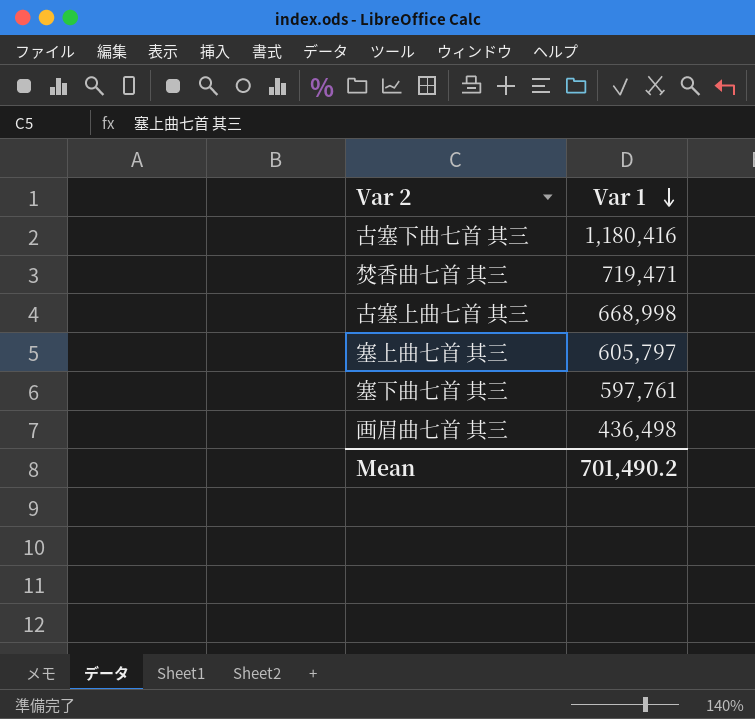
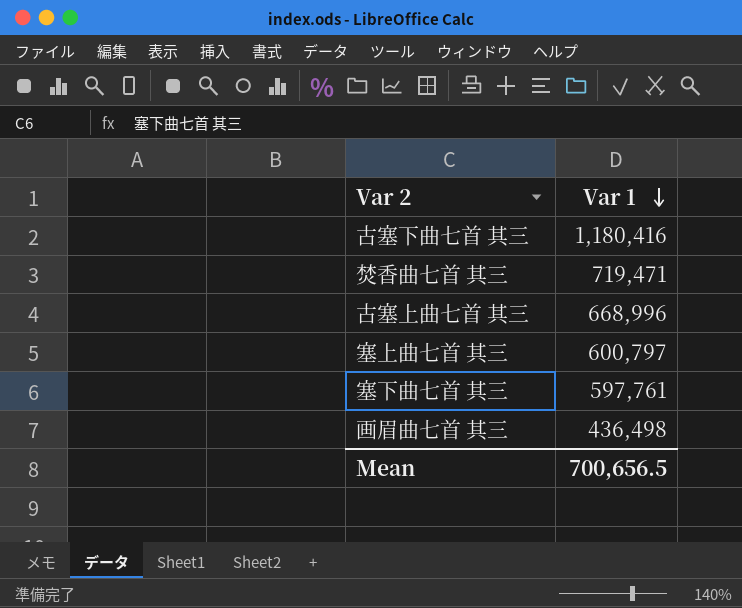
古塞上曲七首 其三 | Var 1: 668,998 -> 668,996
塞上曲七首 其三 | Var 1: 605,797 -> 600,797
Mean | Var 1: 701,490.2 -> 700,656.5

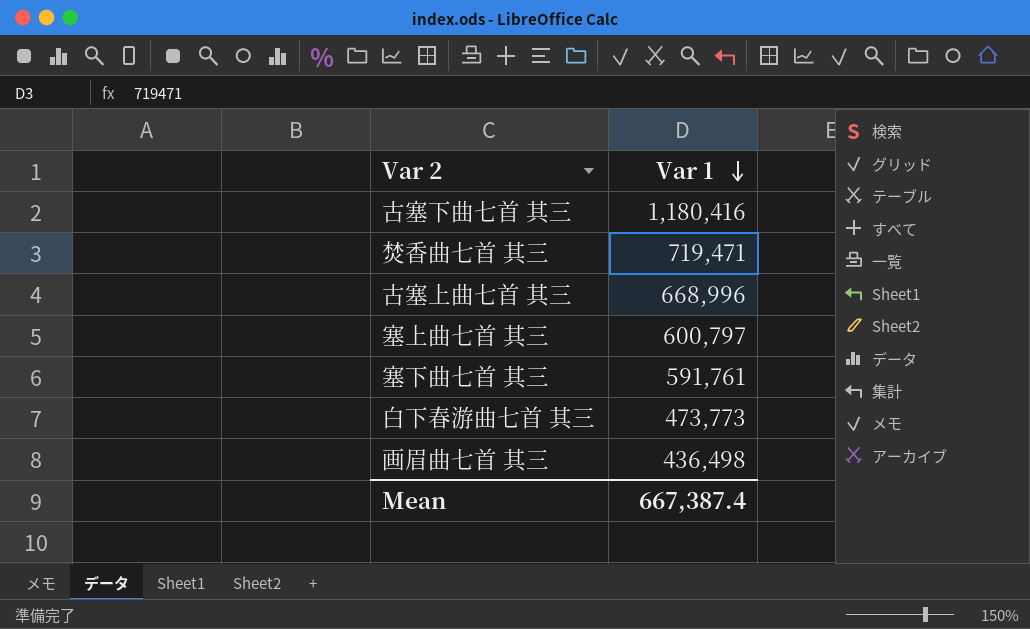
塞下曲七首 其三 | Var 1: 597,761 -> 591,761
row 白下春游曲七首 其三: none -> 473,773
Mean | Var 1: 700,656.5 -> 667,387.4

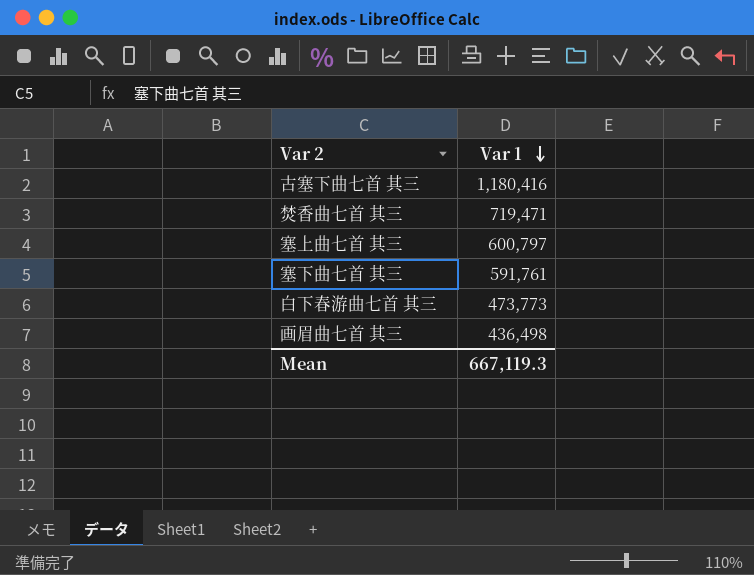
row 古塞上曲七首 其三: 668,996 -> none
Mean | Var 1: 667,387.4 -> 667,119.3

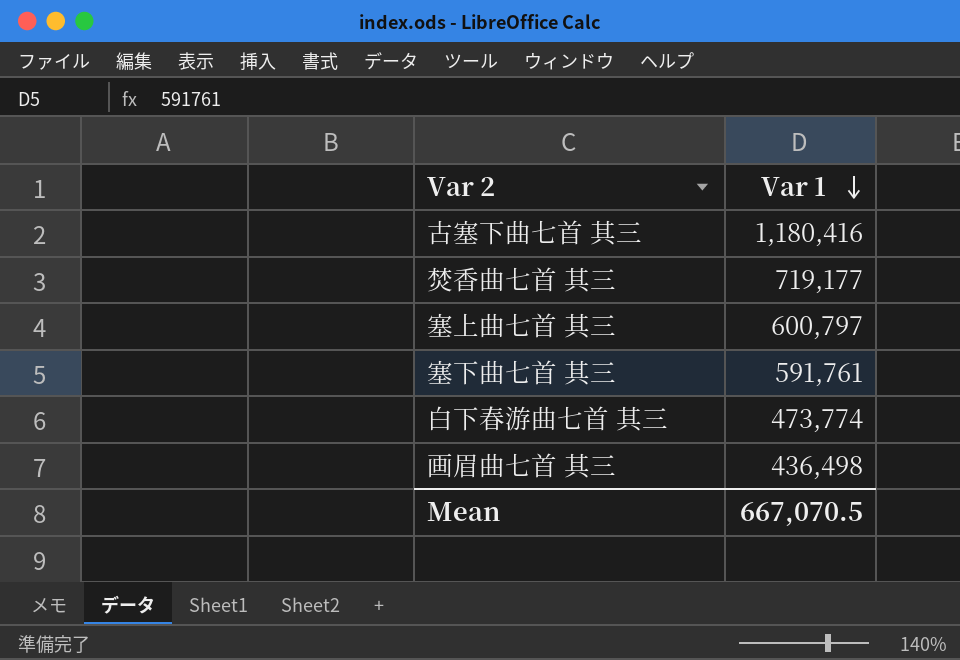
焚香曲七首 其三 | Var 1: 719,471 -> 719,177
白下春游曲七首 其三 | Var 1: 473,773 -> 473,774
Mean | Var 1: 667,119.3 -> 667,070.5

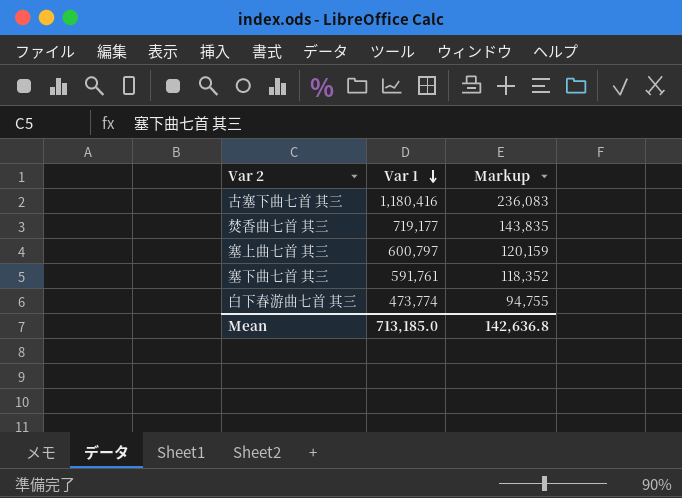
column Markup | formula: none -> [Var 1] * 0.2
row 画眉曲七首 其三: 436,498 -> none
Mean | Var 1: 667,070.5 -> 713,185.0

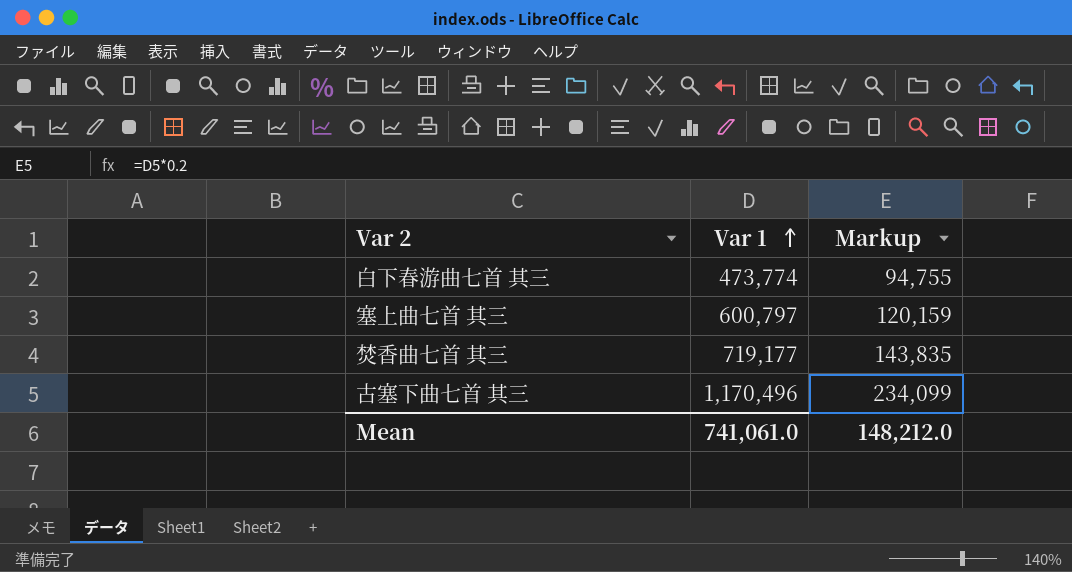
row order: Var 1 descending -> Var 1 ascending
row 塞下曲七首 其三: 591,761 | 118,352 -> none
古塞下曲七首 其三 | Var 1: 1,180,416 -> 1,170,496
古塞下曲七首 其三 | Markup: 236,083 -> 234,099
Mean | Var 1: 713,185.0 -> 741,061.0
Mean | Markup: 142,636.8 -> 148,212.0

